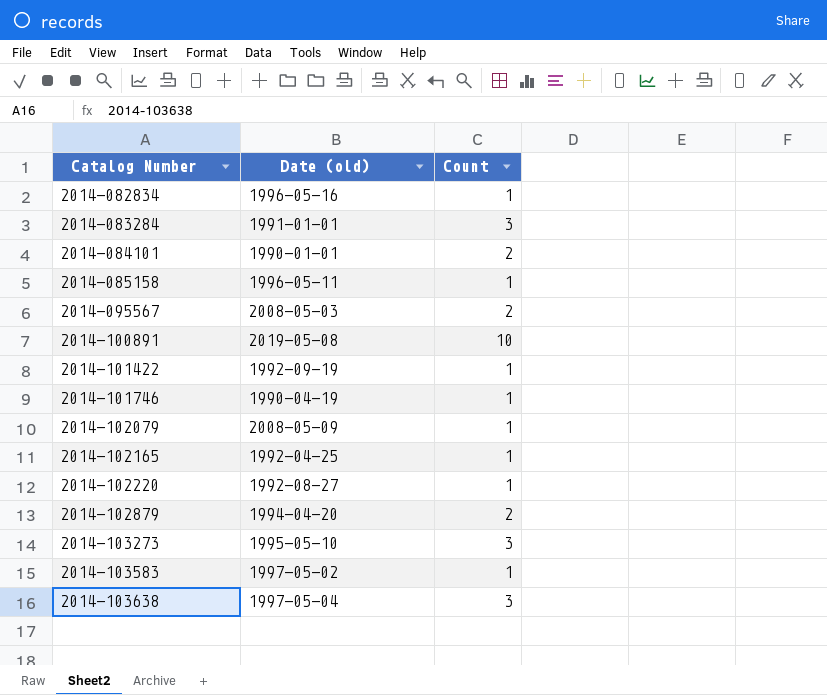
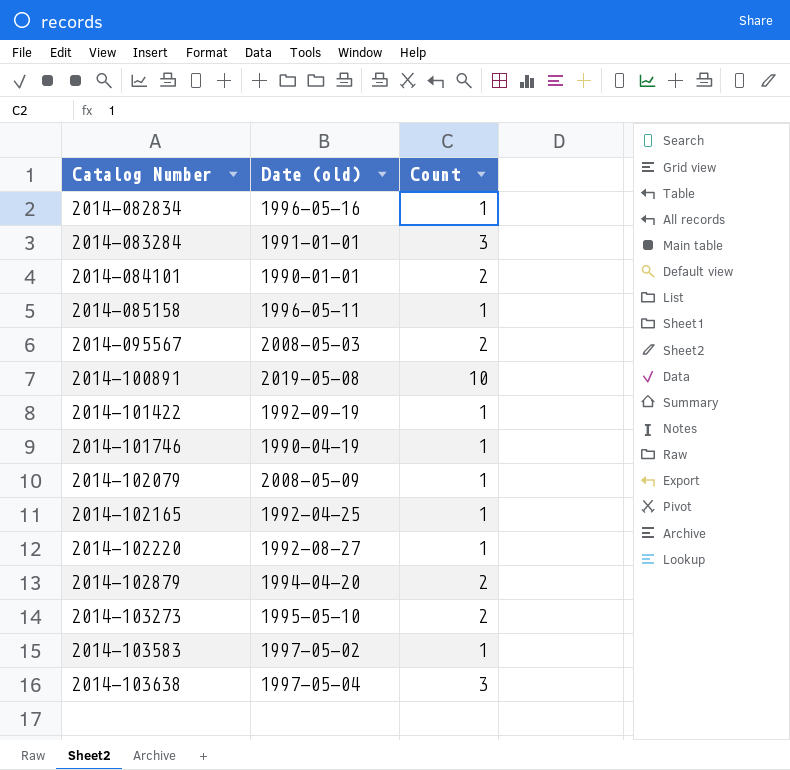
2014-103273 | Count: 3 -> 2

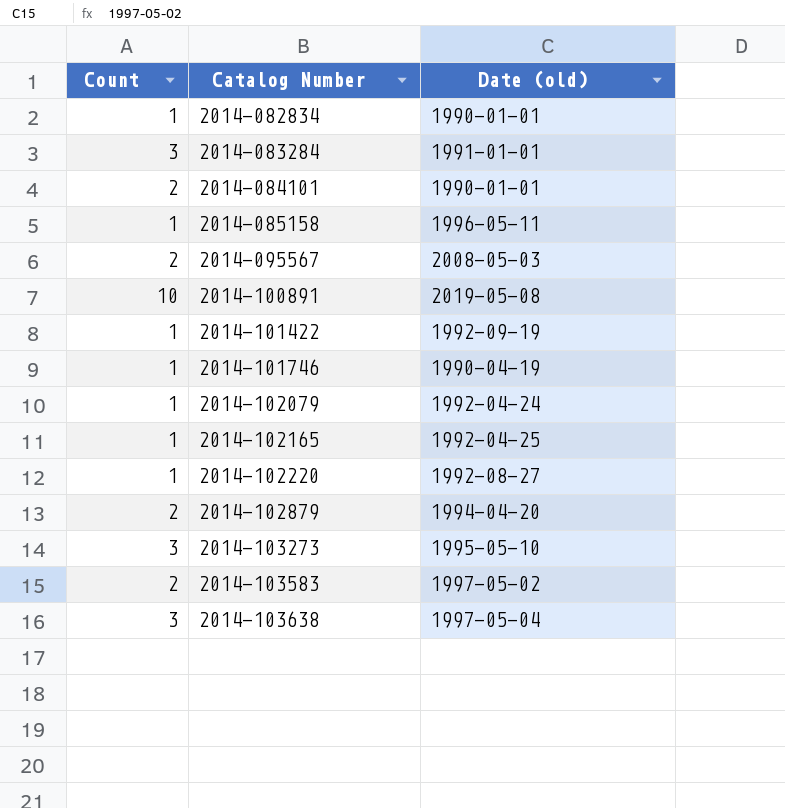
column Count | position: 3 -> 1
2014-082834 | Date (old): 1996-05-16 -> 1990-01-01
2014-102079 | Date (old): 2008-05-09 -> 1992-04-24
2014-103273 | Count: 2 -> 3
2014-103583 | Count: 1 -> 2

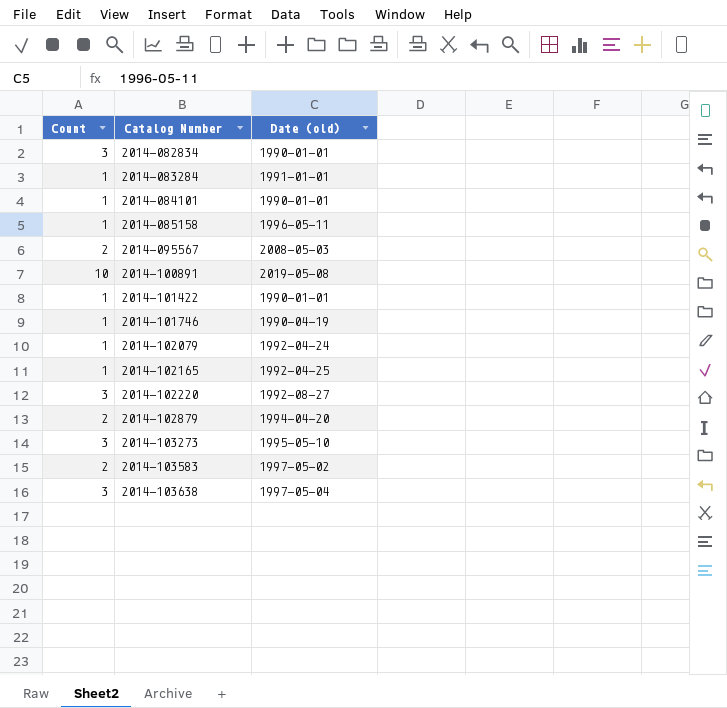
2014-082834 | Count: 1 -> 3
2014-083284 | Count: 3 -> 1
2014-084101 | Count: 2 -> 1
2014-101422 | Date (old): 1992-09-19 -> 1990-01-01
2014-102220 | Count: 1 -> 3

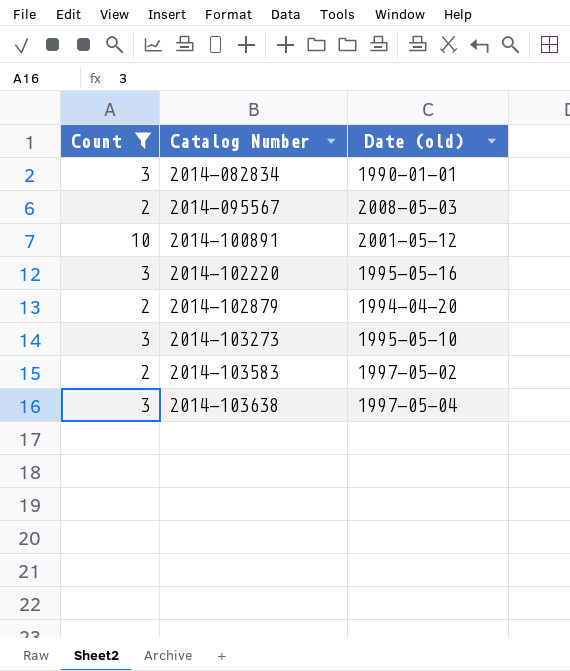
filter: none -> Count != 1
2014-100891 | Date (old): 2019-05-08 -> 2001-05-12
2014-102220 | Date (old): 1992-08-27 -> 1995-05-16

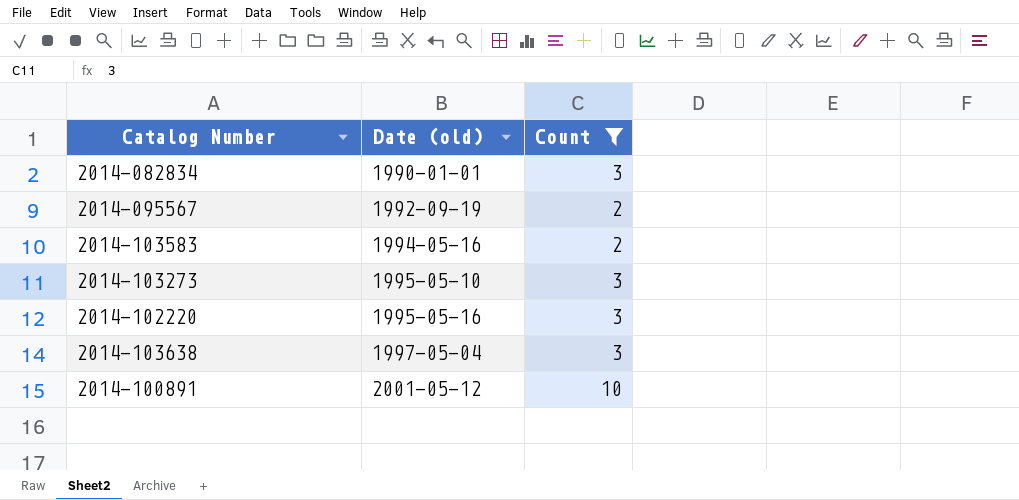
row order: Catalog Number ascending -> Date (old) ascending
column Count | position: 1 -> 3
row 2014-102879: 2 | 1994-04-20 -> none
2014-095567 | Date (old): 2008-05-03 -> 1992-09-19
2014-103583 | Date (old): 1997-05-02 -> 1994-05-16

